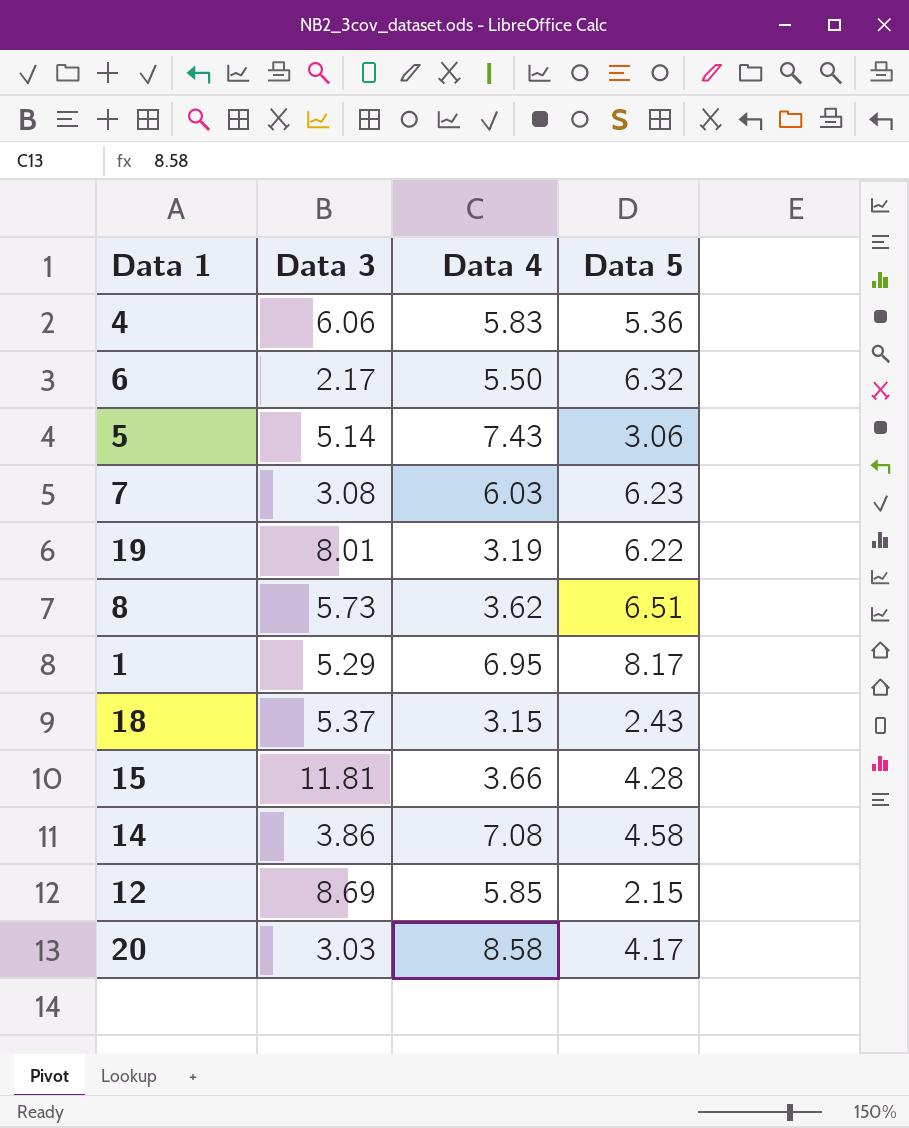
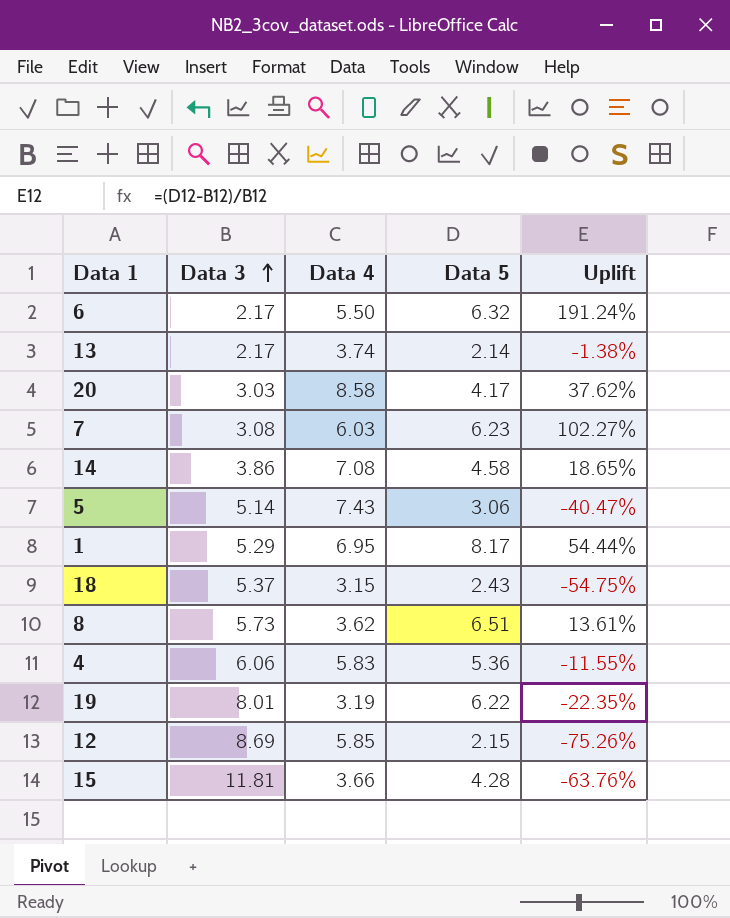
row order: none -> Data 3 ascending
column Uplift | formula: none -> ([Data 5] - [Data 3]) / [Data 3]
row 13: none -> 2.17 | 3.74 | 2.14 | -1.38%

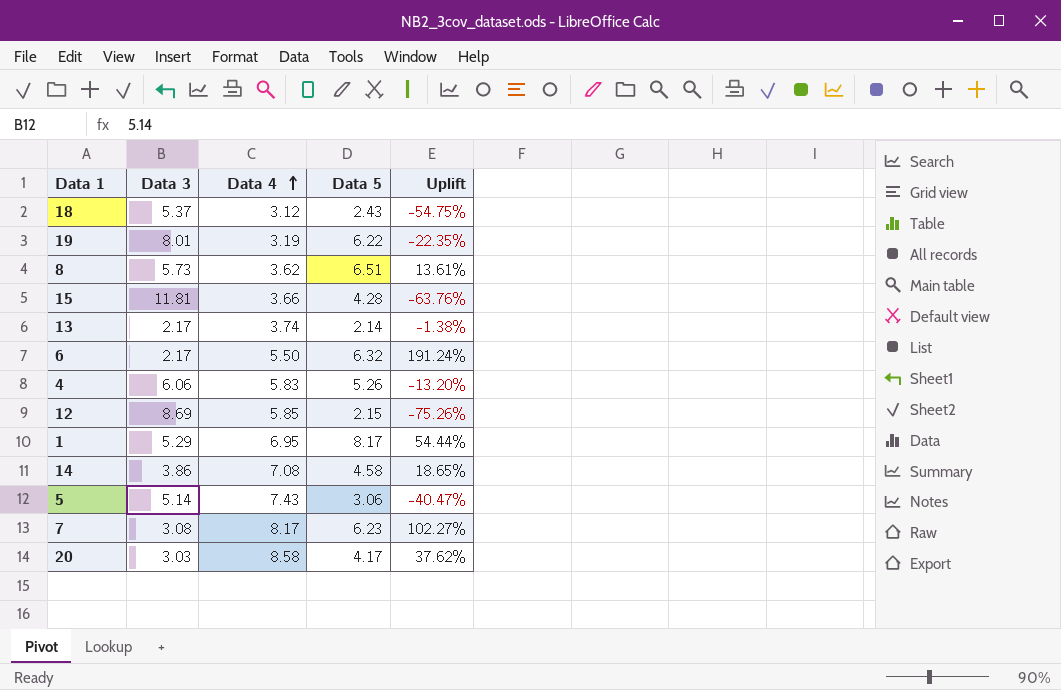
row order: Data 3 ascending -> Data 4 ascending
18 | Data 4: 3.15 -> 3.12
4 | Data 5: 5.36 -> 5.26
4 | Uplift: -11.55% -> -13.20%
7 | Data 4: 6.03 -> 8.17

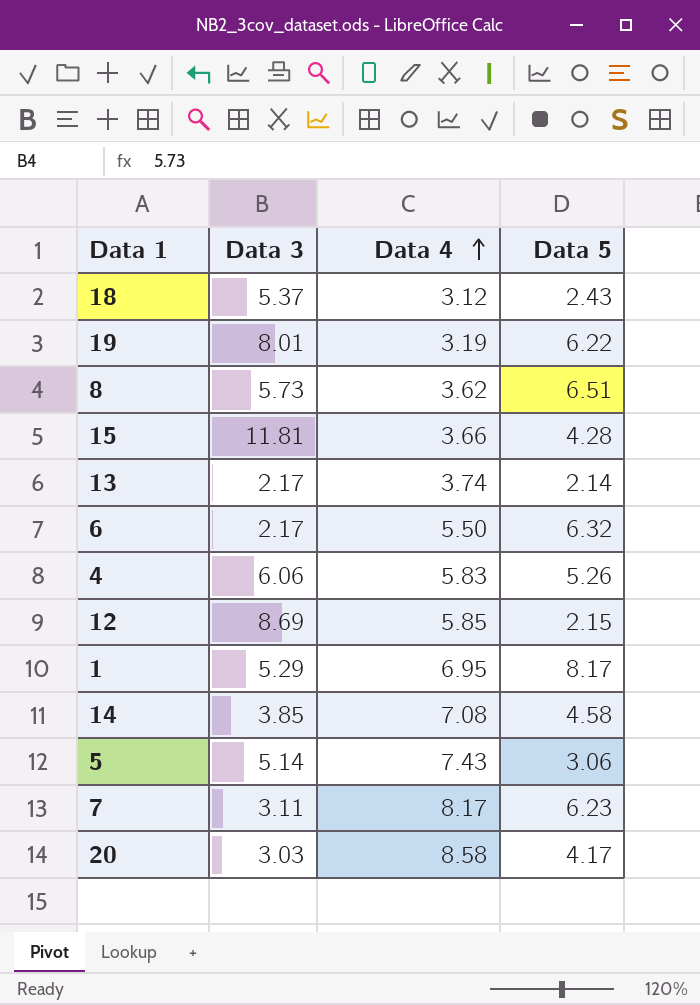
column Uplift | formula: ([Data 5] - [Data 3]) / [Data 3] -> none
14 | Data 3: 3.86 -> 3.85
7 | Data 3: 3.08 -> 3.11

